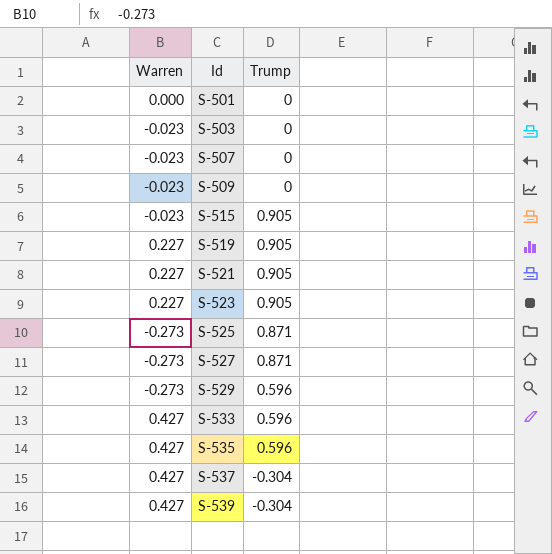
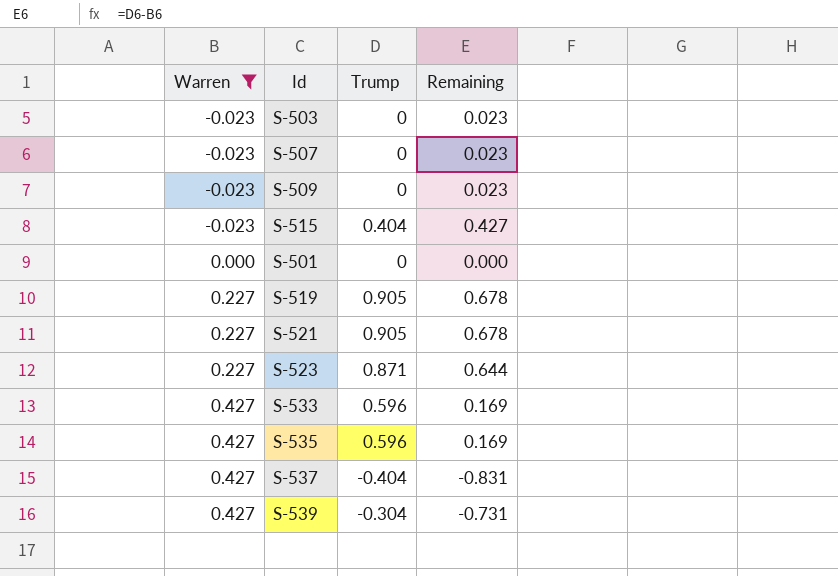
filter: none -> Warren != -0.273
row order: Id ascending -> Warren ascending
column Remaining | formula: none -> [Trump] - [Warren]
S-515 | Trump: 0.905 -> 0.404
S-523 | Trump: 0.905 -> 0.871
S-537 | Trump: -0.304 -> -0.404

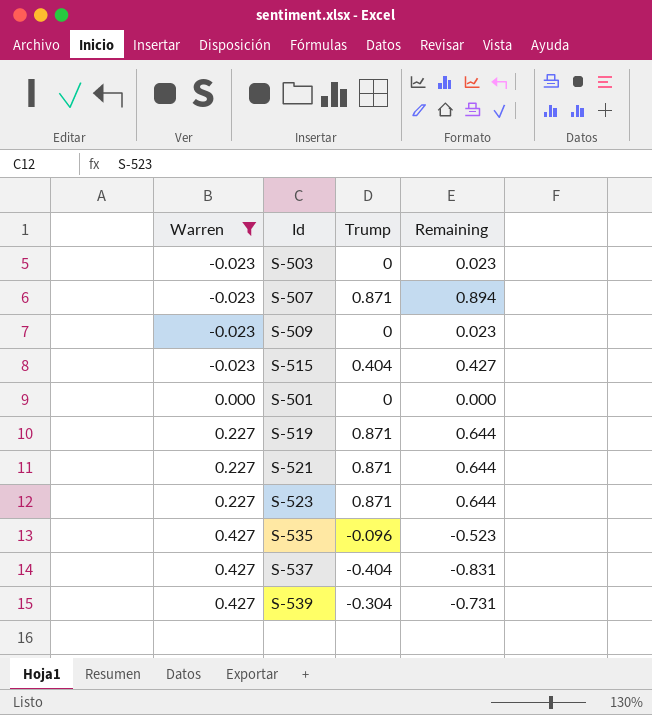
row S-533: 0.427 | 0.596 | 0.169 -> none
S-507 | Trump: 0 -> 0.871
S-507 | Remaining: 0.023 -> 0.894
S-519 | Trump: 0.905 -> 0.871
S-519 | Remaining: 0.678 -> 0.644
S-521 | Trump: 0.905 -> 0.871
S-521 | Remaining: 0.678 -> 0.644
S-535 | Trump: 0.596 -> -0.096
S-535 | Remaining: 0.169 -> -0.523

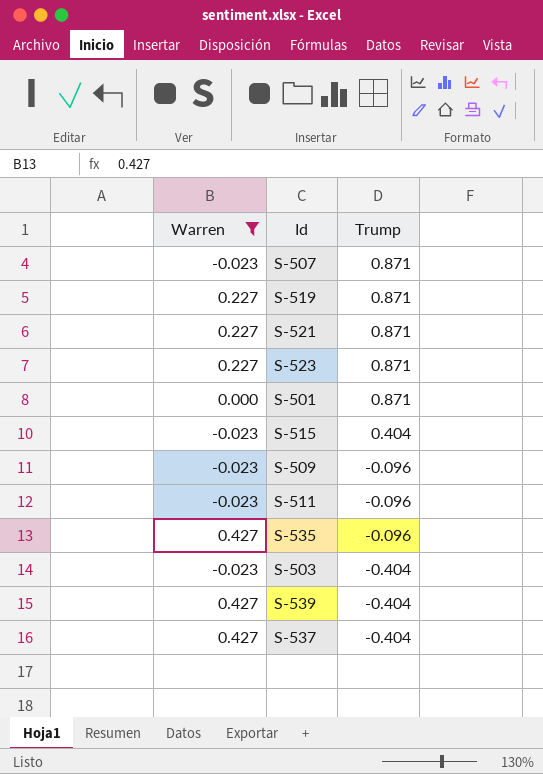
row order: Warren ascending -> Trump descending
column Remaining | formula: [Trump] - [Warren] -> none
S-501 | Trump: 0 -> 0.871
S-509 | Trump: 0 -> -0.096
row S-511: none -> -0.023 | -0.096
S-503 | Trump: 0 -> -0.404
S-539 | Trump: -0.304 -> -0.404

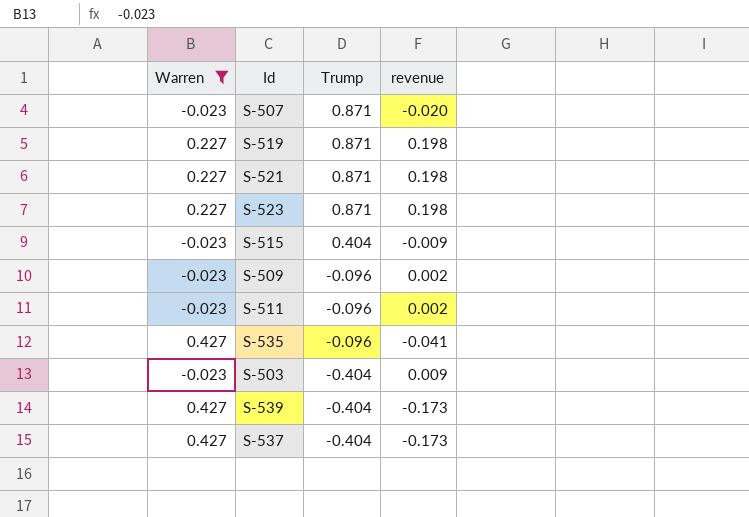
column revenue | formula: none -> [Warren] * [Trump]
row S-501: 0.000 | 0.871 -> none

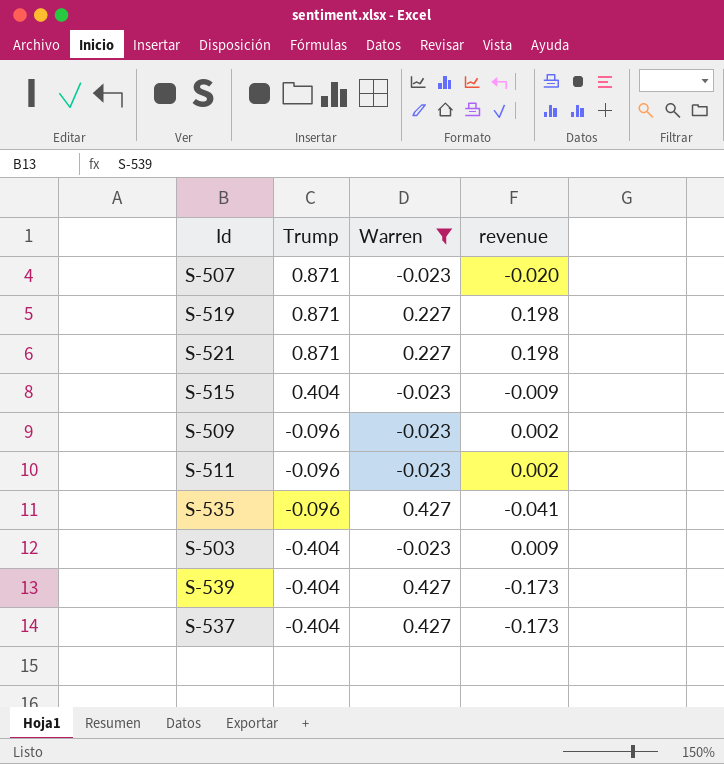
column Warren | position: 1 -> 3
row S-523: 0.227 | 0.871 | 0.198 -> none

